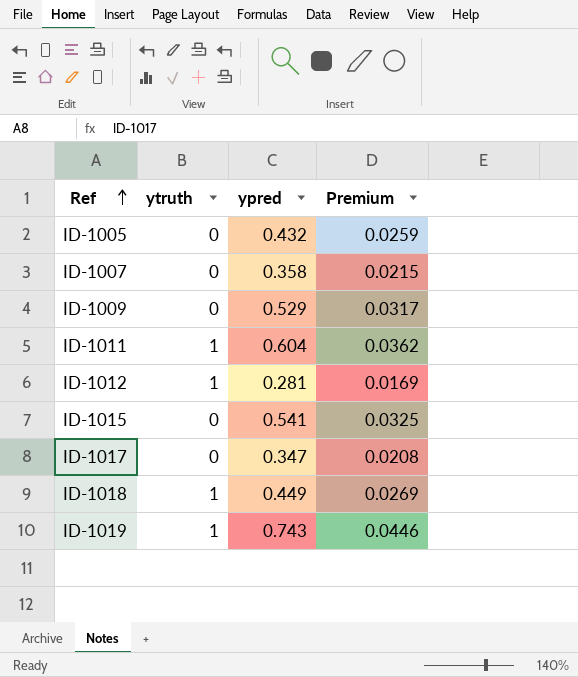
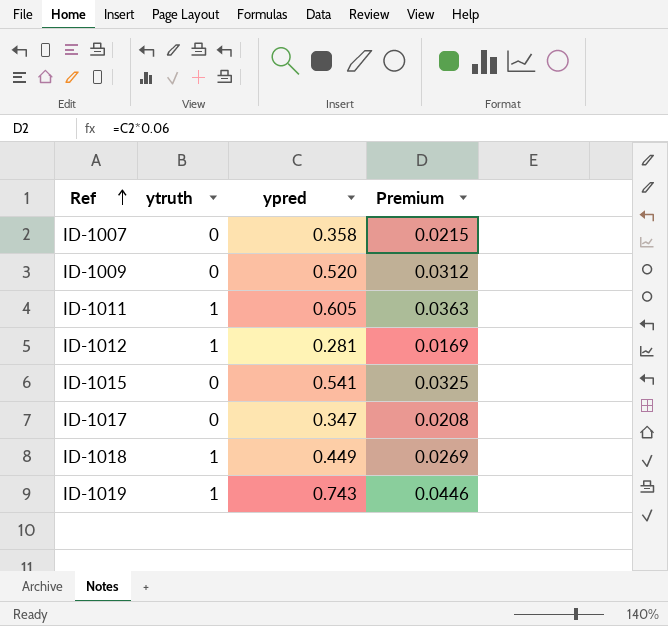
row ID-1005: 0 | 0.432 | 0.0259 -> none
ID-1009 | ypred: 0.529 -> 0.520
ID-1009 | Premium: 0.0317 -> 0.0312
ID-1011 | ypred: 0.604 -> 0.605
ID-1011 | Premium: 0.0362 -> 0.0363

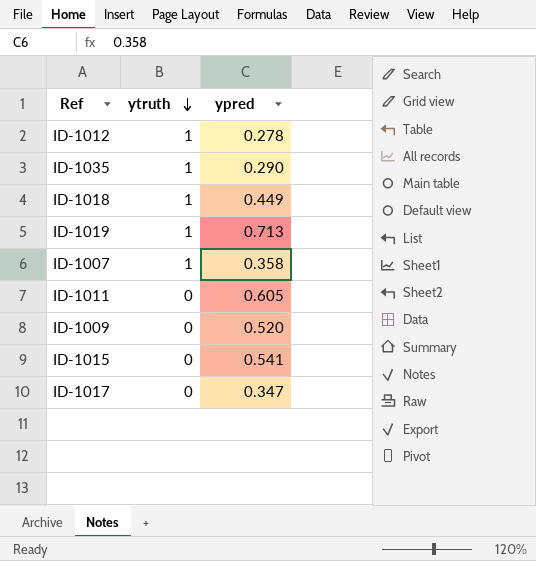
row order: Ref ascending -> ytruth descending
column Premium | formula: [ypred] * 0.06 -> none
ID-1012 | ypred: 0.281 -> 0.278
row ID-1035: none -> 1 | 0.290
ID-1019 | ypred: 0.743 -> 0.713
ID-1007 | ytruth: 0 -> 1
ID-1011 | ytruth: 1 -> 0

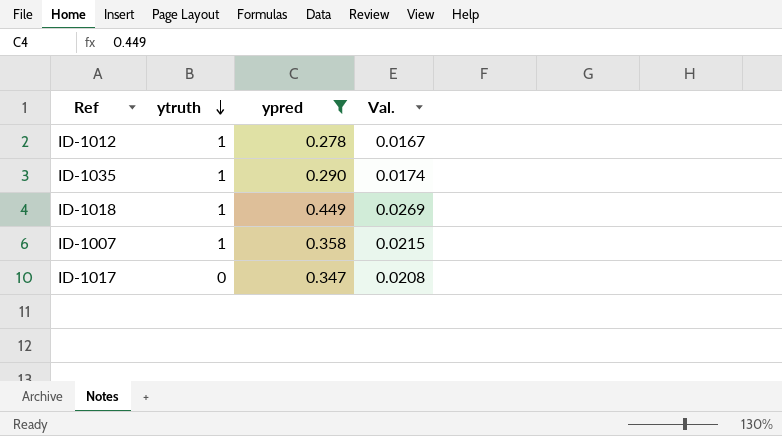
filter: none -> ypred <= 0.449
column Val. | formula: none -> [ypred] * 0.06

